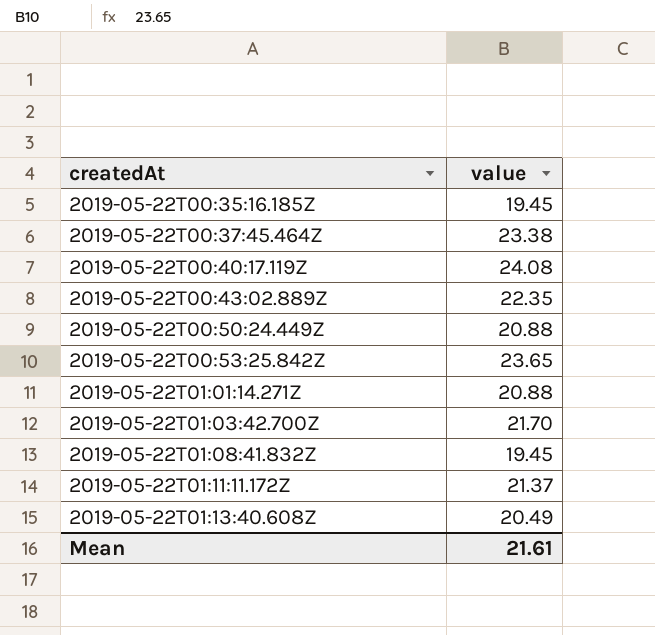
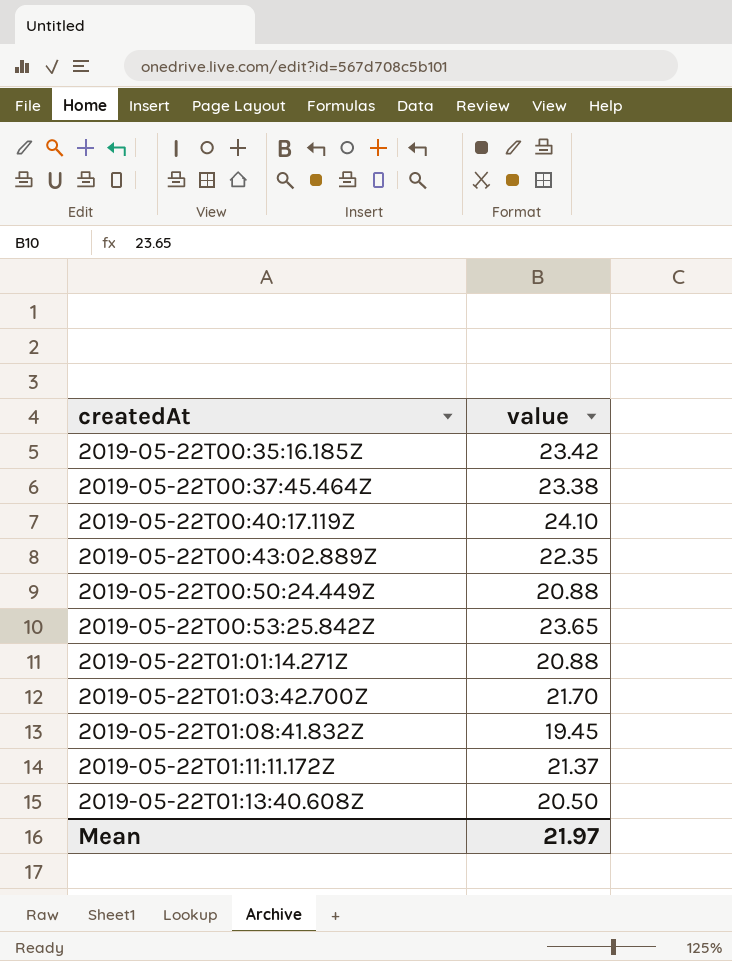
2019-05-22T00:35:16.185Z | value: 19.45 -> 23.42
2019-05-22T00:40:17.119Z | value: 24.08 -> 24.10
2019-05-22T01:13:40.608Z | value: 20.49 -> 20.50
Mean | value: 21.61 -> 21.97

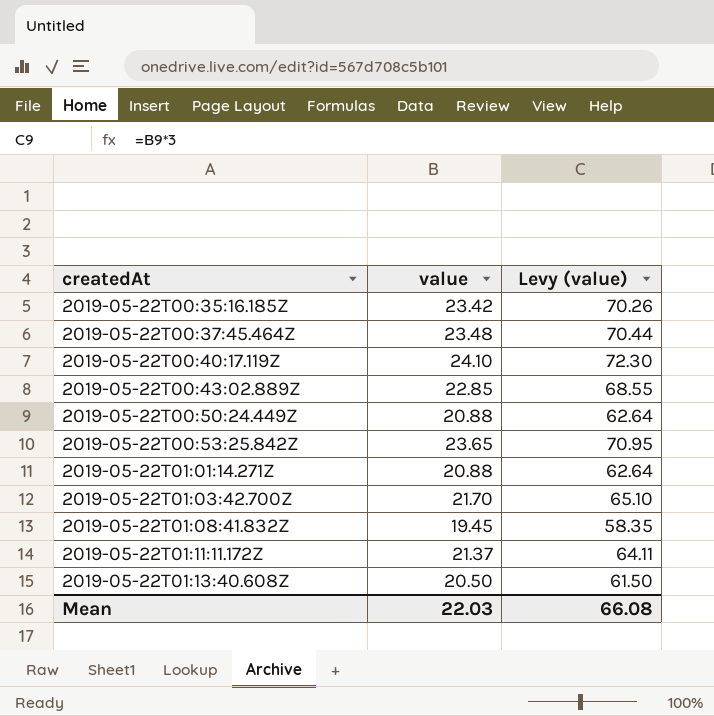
column Levy (value) | formula: none -> [value] * 3
2019-05-22T00:37:45.464Z | value: 23.38 -> 23.48
2019-05-22T00:43:02.889Z | value: 22.35 -> 22.85
Mean | value: 21.97 -> 22.03

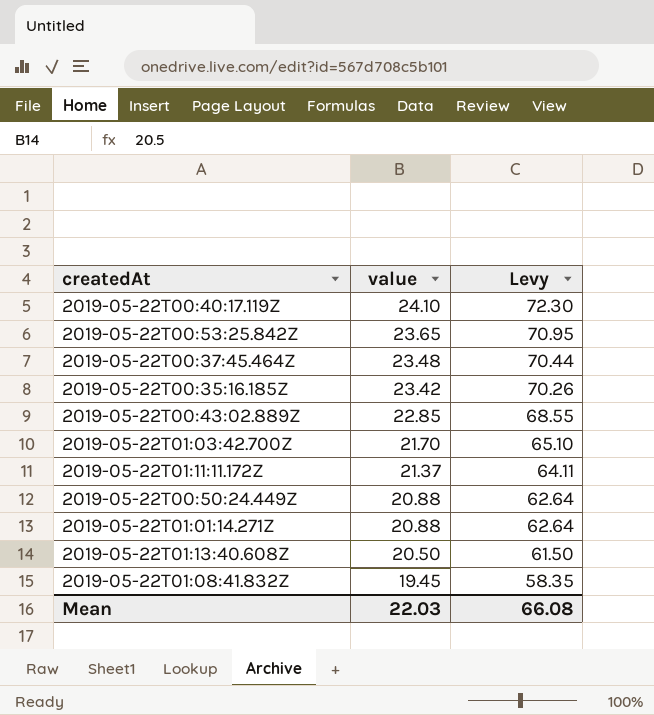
row order: createdAt ascending -> value descending
column name: Levy (value) -> Levy

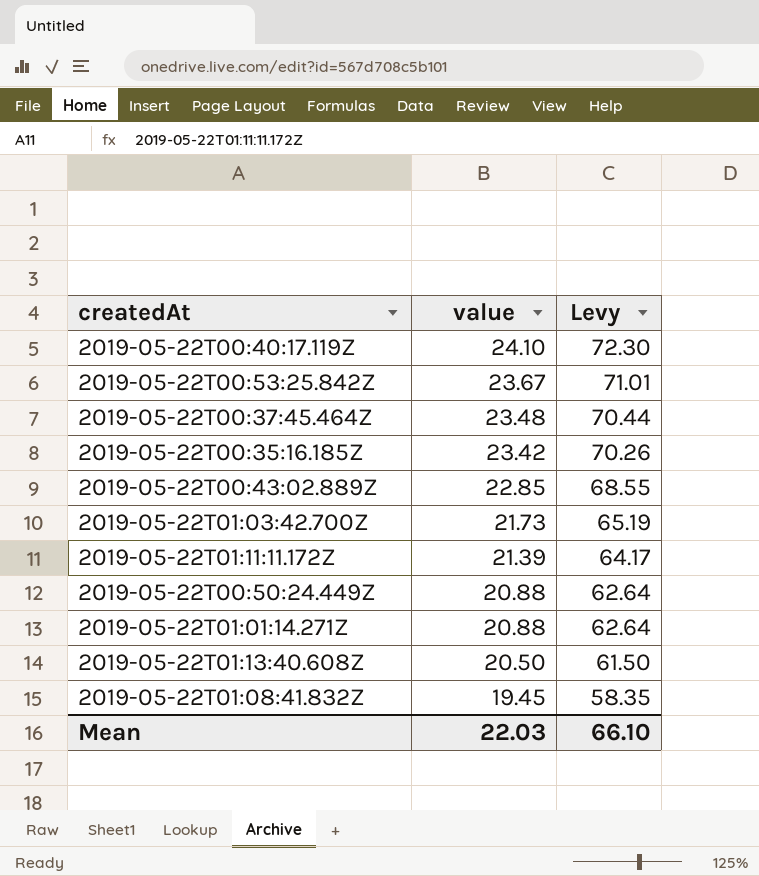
2019-05-22T00:53:25.842Z | value: 23.65 -> 23.67
2019-05-22T00:53:25.842Z | Levy: 70.95 -> 71.01
2019-05-22T01:03:42.700Z | value: 21.70 -> 21.73
2019-05-22T01:03:42.700Z | Levy: 65.10 -> 65.19
2019-05-22T01:11:11.172Z | value: 21.37 -> 21.39
2019-05-22T01:11:11.172Z | Levy: 64.11 -> 64.17
Mean | Levy: 66.08 -> 66.10

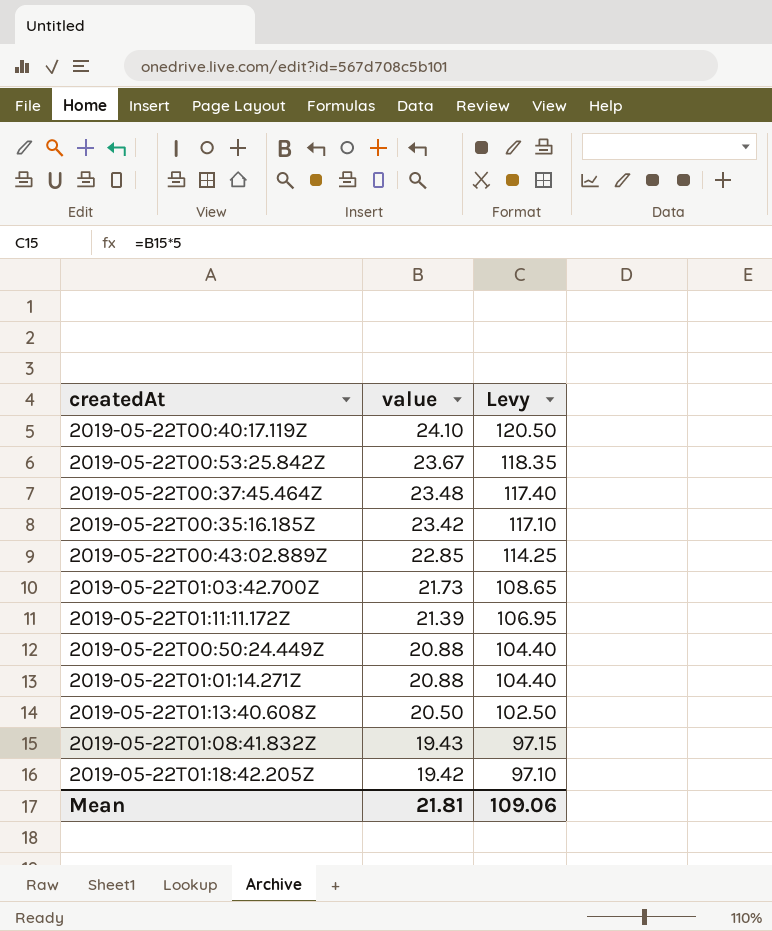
column Levy | formula: [value] * 3 -> [value] * 5
2019-05-22T01:08:41.832Z | value: 19.45 -> 19.43
row 2019-05-22T01:18:42.205Z: none -> 19.42 | 97.10
Mean | value: 22.03 -> 21.81
Mean | Levy: 66.10 -> 109.06

